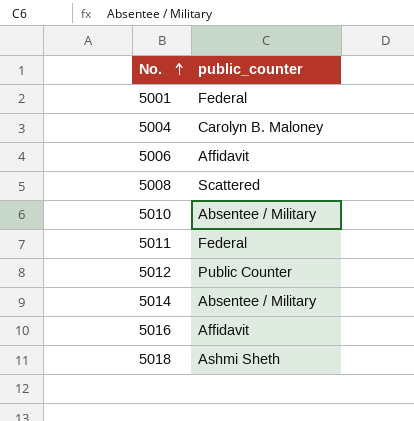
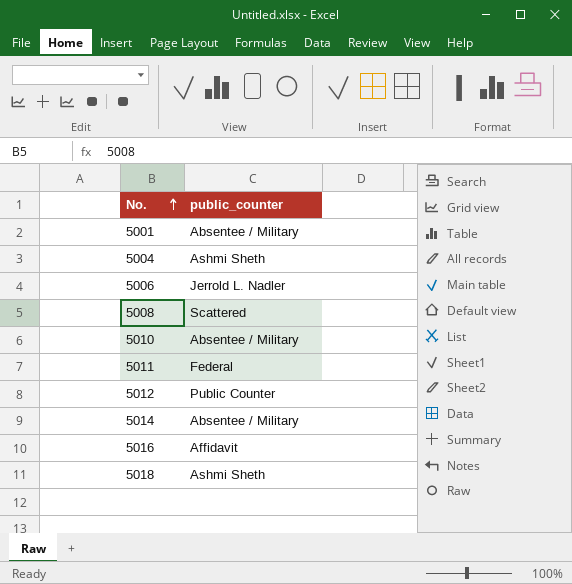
5001 | public_counter: Federal -> Absentee / Military
5004 | public_counter: Carolyn B. Maloney -> Ashmi Sheth
5006 | public_counter: Affidavit -> Jerrold L. Nadler

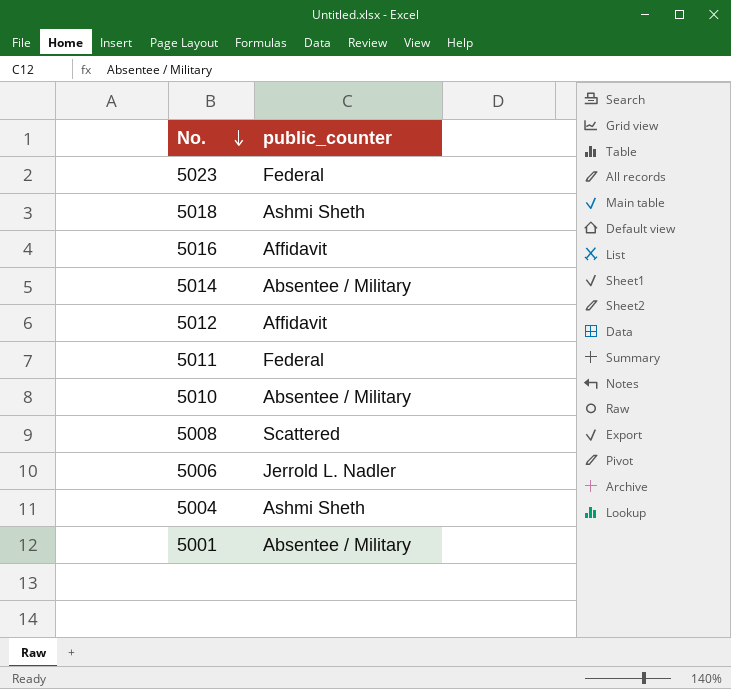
row order: No. ascending -> No. descending
row 5023: none -> Federal
5012 | public_counter: Public Counter -> Affidavit

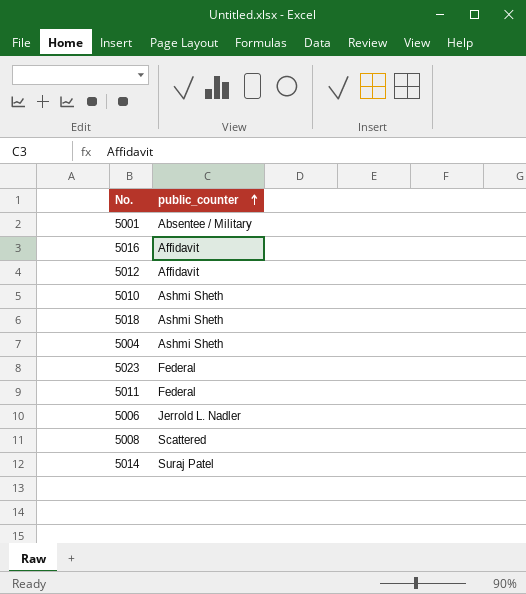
row order: No. descending -> public_counter ascending
5010 | public_counter: Absentee / Military -> Ashmi Sheth
5014 | public_counter: Absentee / Military -> Suraj Patel

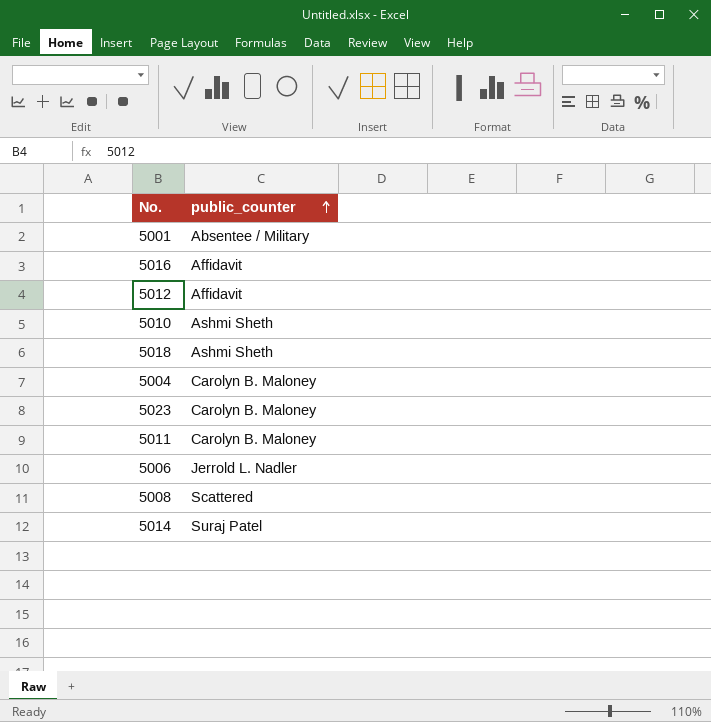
5004 | public_counter: Ashmi Sheth -> Carolyn B. Maloney
5023 | public_counter: Federal -> Carolyn B. Maloney
5011 | public_counter: Federal -> Carolyn B. Maloney

